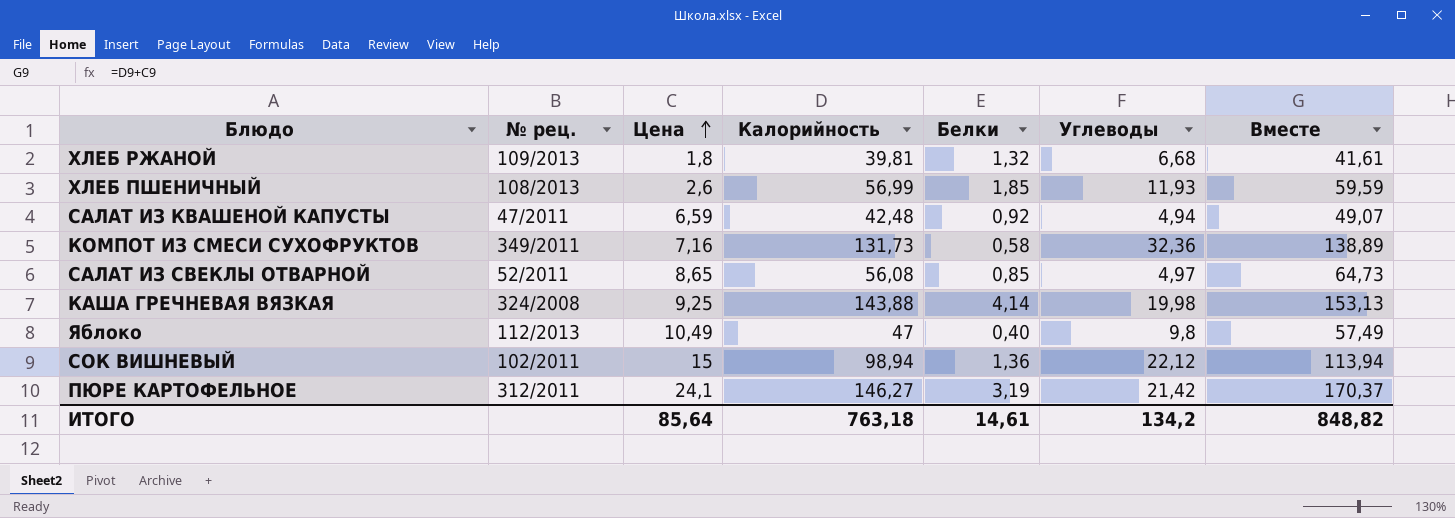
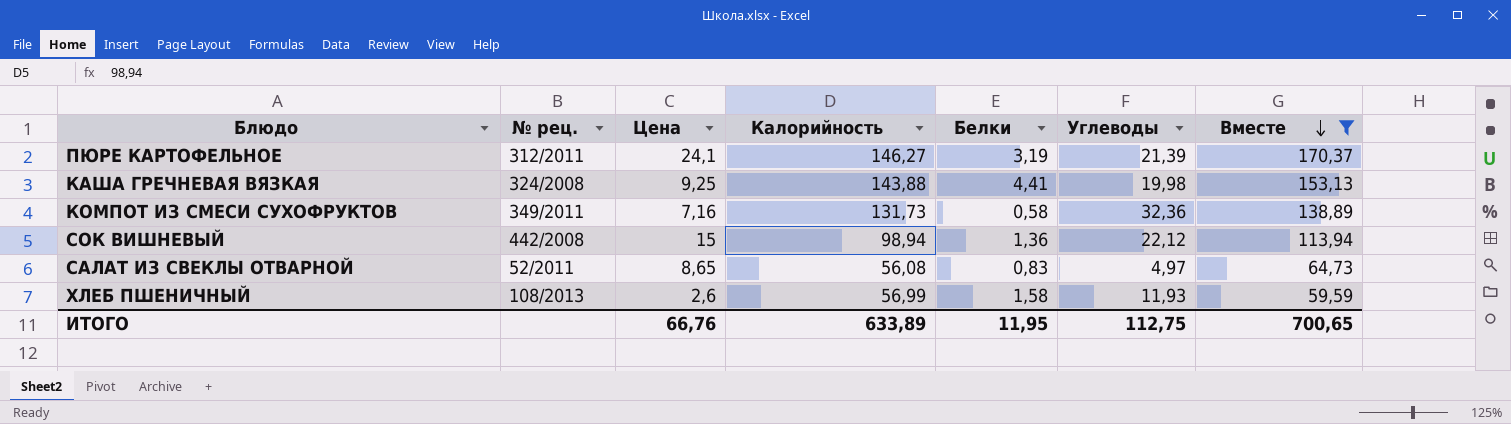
filter: none -> Вместе >= 59,59
row order: Цена ascending -> Вместе descending
ПЮРЕ КАРТОФЕЛЬНОЕ | Углеводы: 21,42 -> 21,39
КАША ГРЕЧНЕВАЯ ВЯЗКАЯ | Белки: 4,14 -> 4,41
СОК ВИШНЕВЫЙ | № рец.: 102/2011 -> 442/2008
САЛАТ ИЗ СВЕКЛЫ ОТВАРНОЙ | Белки: 0,85 -> 0,83
ХЛЕБ ПШЕНИЧНЫЙ | Белки: 1,85 -> 1,58
ИТОГО | Цена: 85,64 -> 66,76
ИТОГО | Калорийность: 763,18 -> 633,89
ИТОГО | Белки: 14,61 -> 11,95
ИТОГО | Углеводы: 134,2 -> 112,75
ИТОГО | Вместе: 848,82 -> 700,65

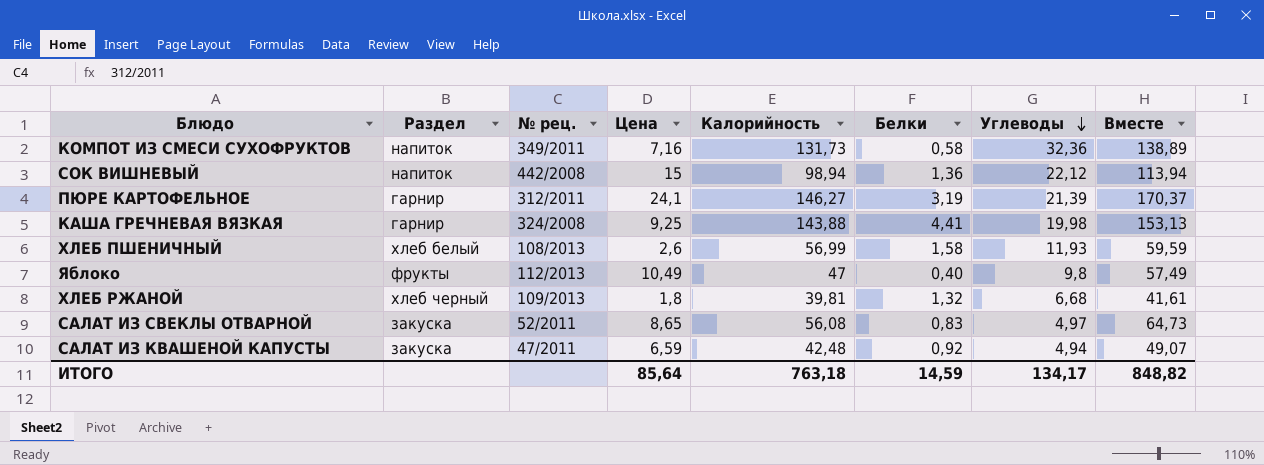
filter: Вместе >= 59,59 -> none
row order: Вместе descending -> Углеводы descending
column Раздел | position: none -> 2
ИТОГО | Цена: 66,76 -> 85,64
ИТОГО | Калорийность: 633,89 -> 763,18
ИТОГО | Белки: 11,95 -> 14,59
ИТОГО | Углеводы: 112,75 -> 134,17
ИТОГО | Вместе: 700,65 -> 848,82

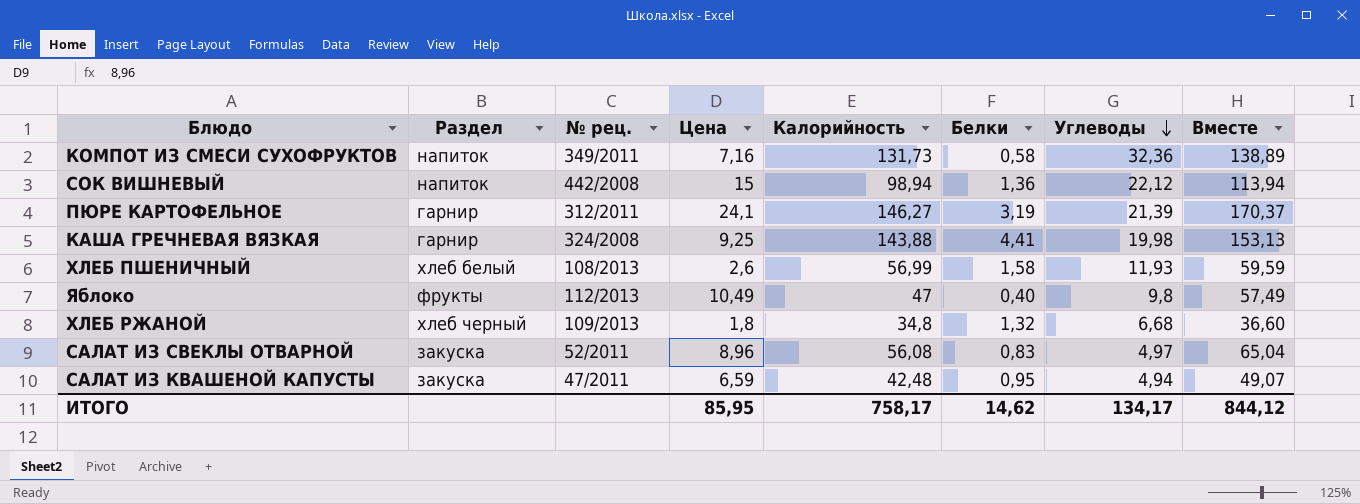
ХЛЕБ РЖАНОЙ | Калорийность: 39,81 -> 34,8
ХЛЕБ РЖАНОЙ | Вместе: 41,61 -> 36,60
САЛАТ ИЗ СВЕКЛЫ ОТВАРНОЙ | Цена: 8,65 -> 8,96
САЛАТ ИЗ СВЕКЛЫ ОТВАРНОЙ | Вместе: 64,73 -> 65,04
САЛАТ ИЗ КВАШЕНОЙ КАПУСТЫ | Белки: 0,92 -> 0,95
ИТОГО | Цена: 85,64 -> 85,95
ИТОГО | Калорийность: 763,18 -> 758,17
ИТОГО | Белки: 14,59 -> 14,62
ИТОГО | Вместе: 848,82 -> 844,12

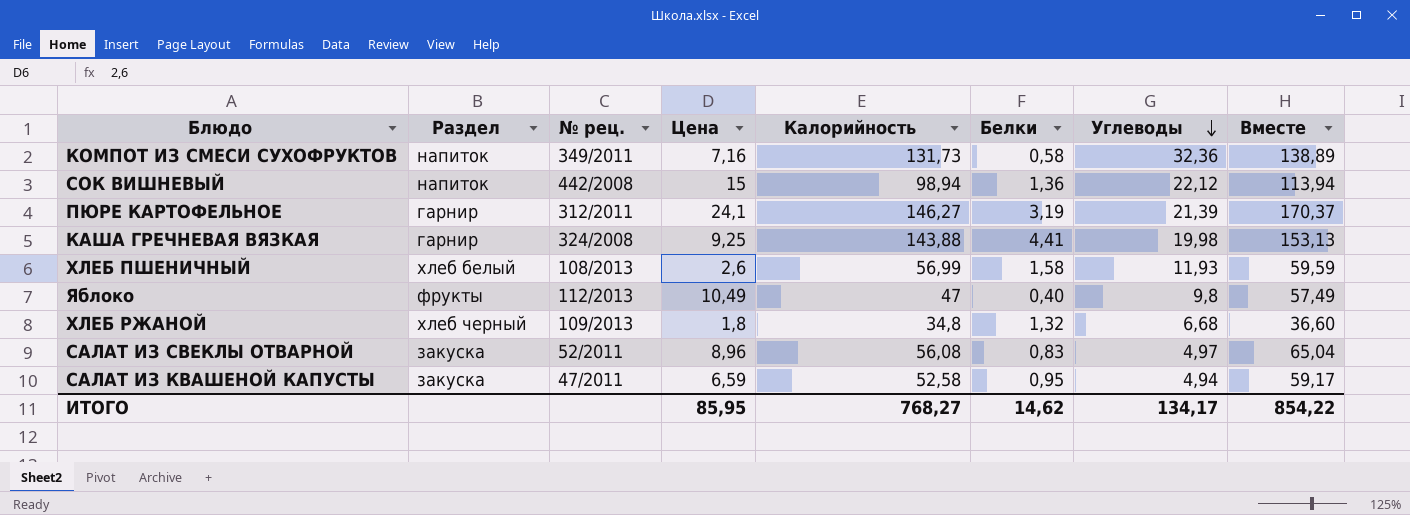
САЛАТ ИЗ КВАШЕНОЙ КАПУСТЫ | Калорийность: 42,48 -> 52,58
САЛАТ ИЗ КВАШЕНОЙ КАПУСТЫ | Вместе: 49,07 -> 59,17
ИТОГО | Калорийность: 758,17 -> 768,27
ИТОГО | Вместе: 844,12 -> 854,22

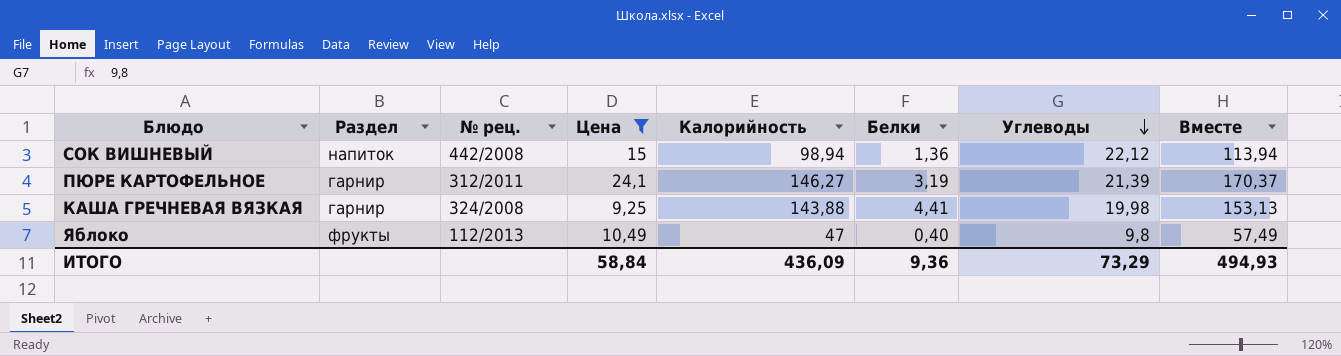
filter: none -> Цена >= 9,25
ИТОГО | Цена: 85,95 -> 58,84
ИТОГО | Калорийность: 768,27 -> 436,09
ИТОГО | Белки: 14,62 -> 9,36
ИТОГО | Углеводы: 134,17 -> 73,29
ИТОГО | Вместе: 854,22 -> 494,93

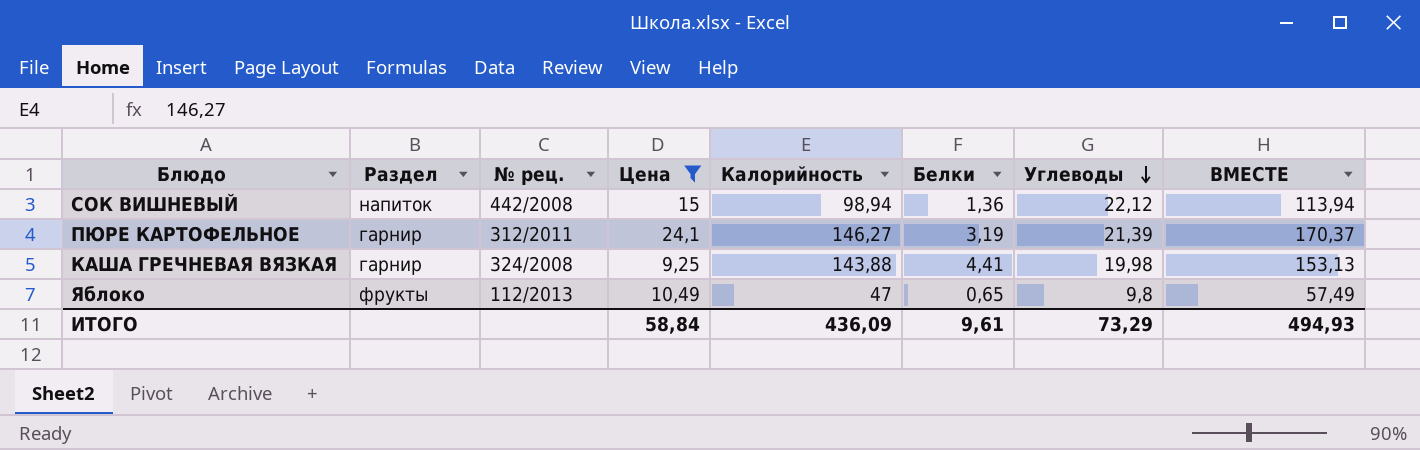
column name: Вместе -> ВМЕСТЕ
Яблоко | Белки: 0,40 -> 0,65
ИТОГО | Белки: 9,36 -> 9,61

